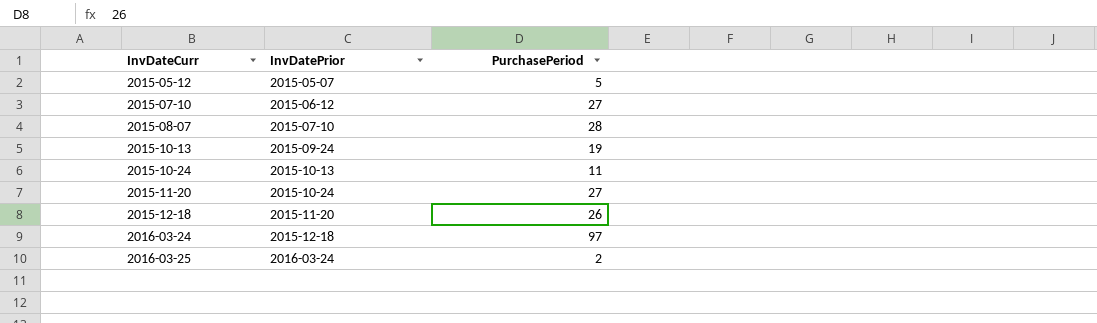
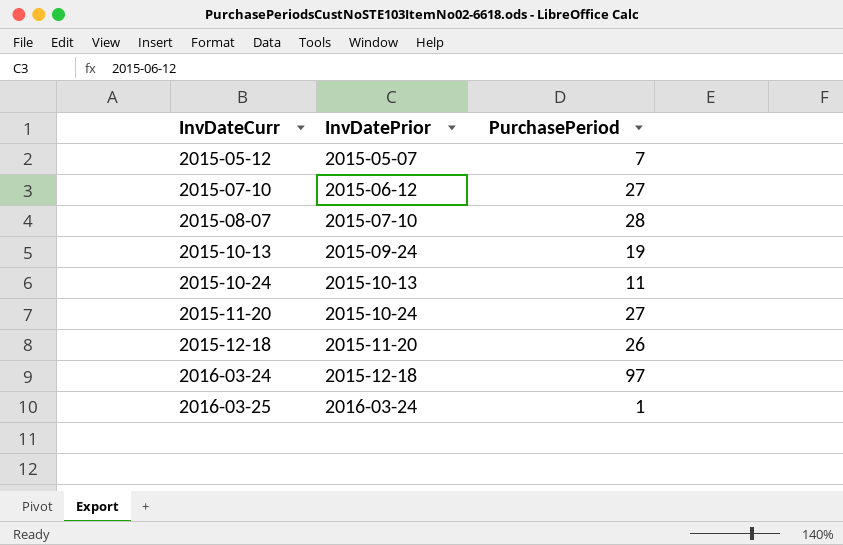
2015-05-12 | PurchasePeriod: 5 -> 7
2016-03-25 | PurchasePeriod: 2 -> 1

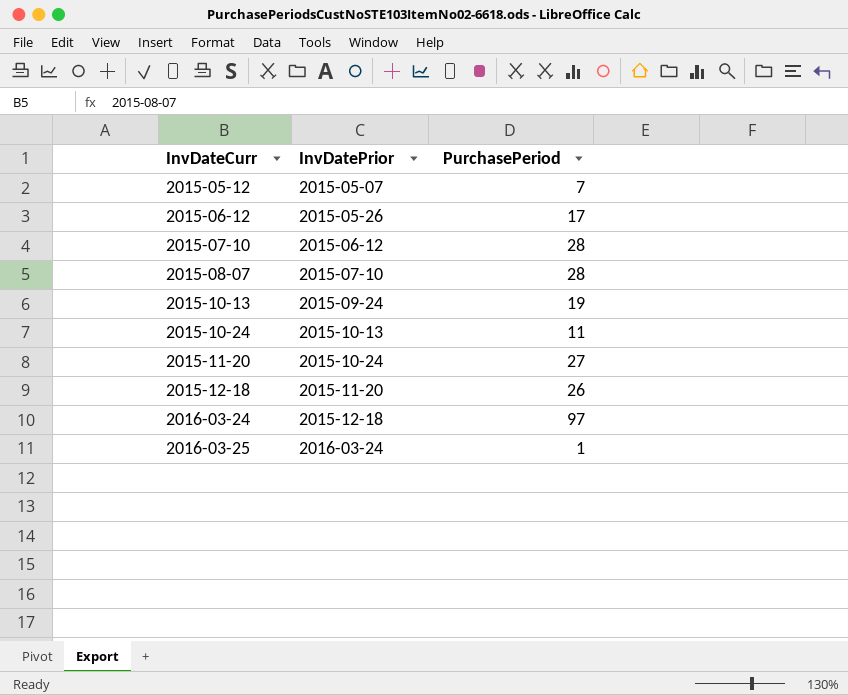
row 2015-06-12: none -> 2015-05-26 | 17
2015-07-10 | PurchasePeriod: 27 -> 28

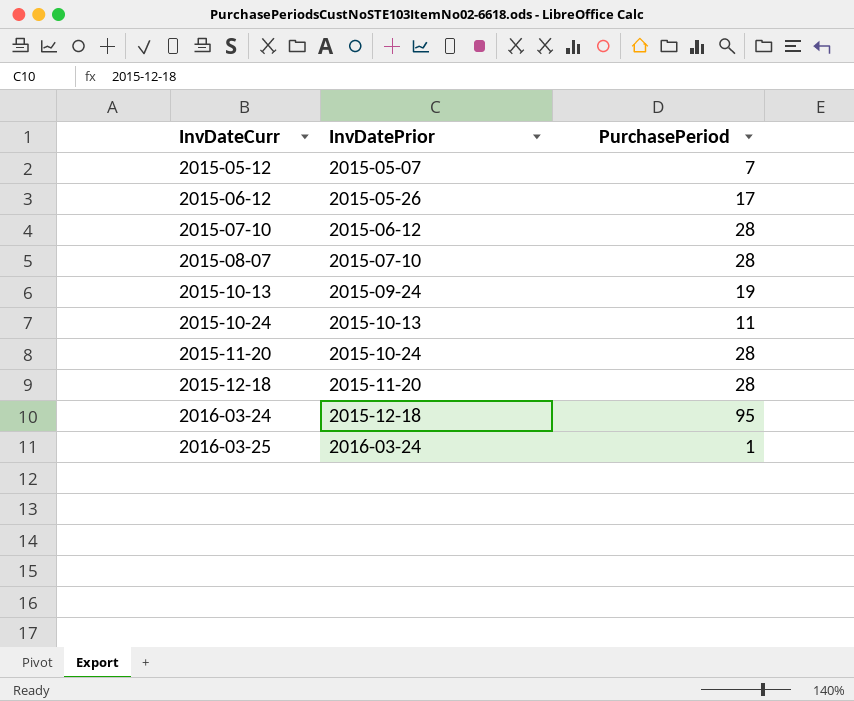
2015-11-20 | PurchasePeriod: 27 -> 28
2015-12-18 | PurchasePeriod: 26 -> 28
2016-03-24 | PurchasePeriod: 97 -> 95

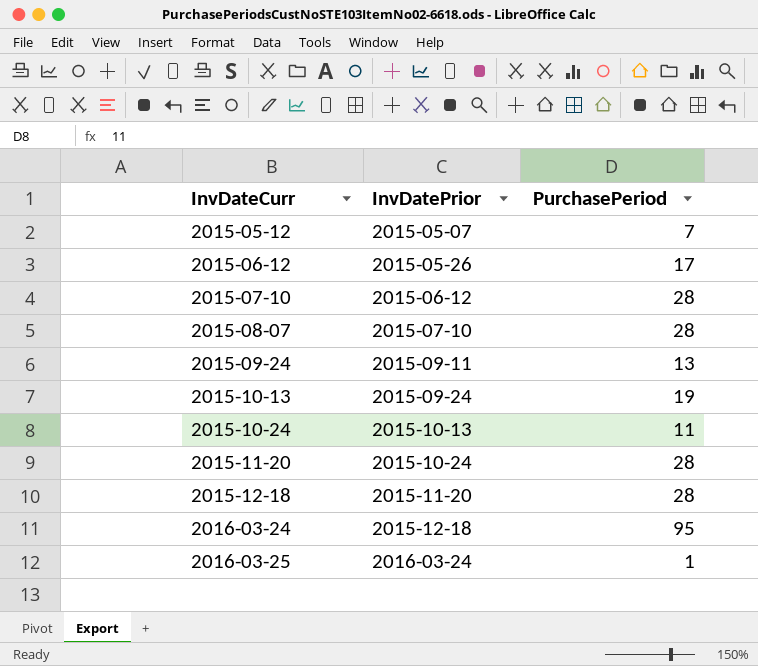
row 2015-09-24: none -> 2015-09-11 | 13

